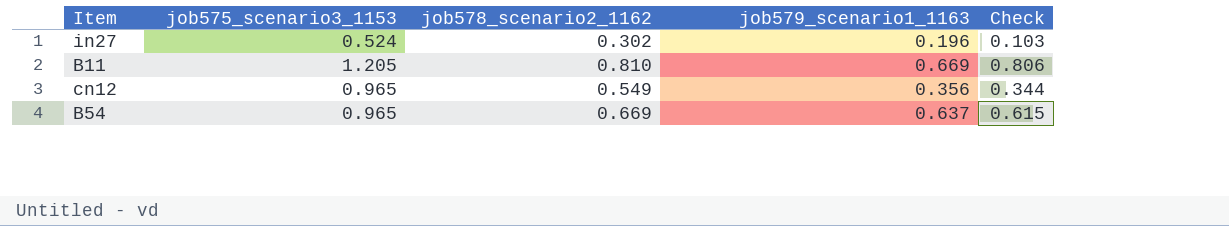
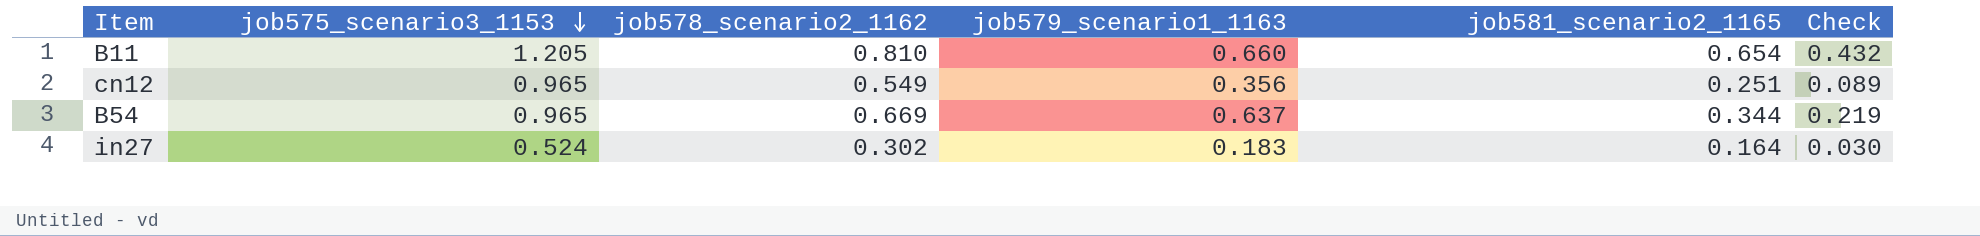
row order: none -> job575_scenario3_1153 descending
column job581_scenario2_1165 | position: none -> 5
column Check | formula: [job575_scenario3_1153] * [job579_scenario1_1163] -> [job579_scenario1_1163] * [job581_scenario2_1165]
B11 | job579_scenario1_1163: 0.669 -> 0.660
in27 | job579_scenario1_1163: 0.196 -> 0.183

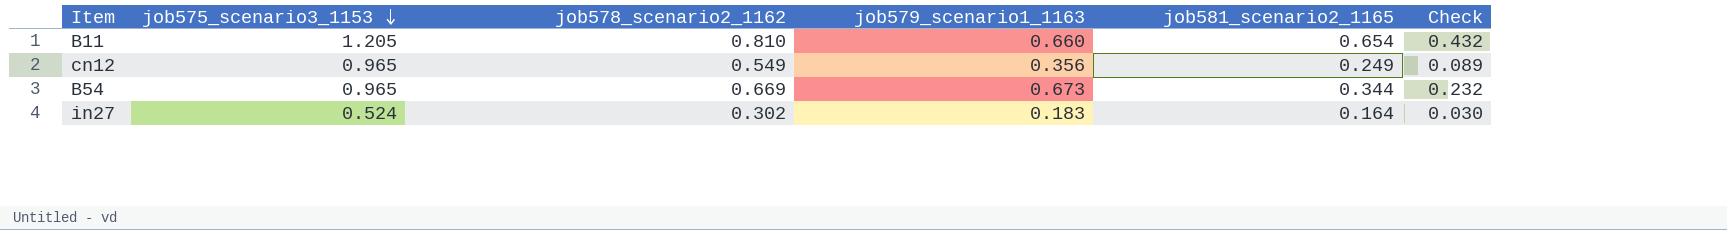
cn12 | job581_scenario2_1165: 0.251 -> 0.249
B54 | job579_scenario1_1163: 0.637 -> 0.673
B54 | Check: 0.219 -> 0.232

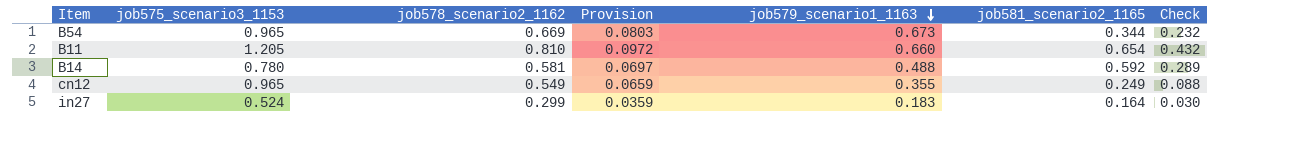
row order: job575_scenario3_1153 descending -> job579_scenario1_1163 descending
column Provision | formula: none -> [job578_scenario2_1162] * 0.12
row B14: none -> 0.780 | 0.581 | 0.0697 | 0.488 | 0.592 | 0.289
cn12 | job579_scenario1_1163: 0.356 -> 0.355
cn12 | Check: 0.089 -> 0.088
in27 | job578_scenario2_1162: 0.302 -> 0.299

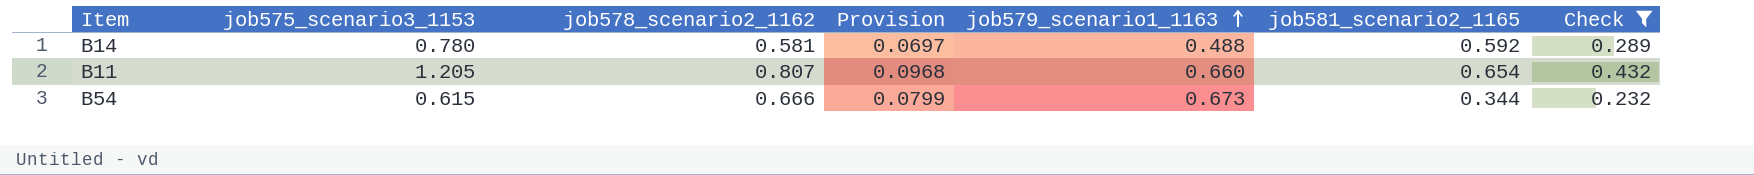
filter: none -> Check >= 0.232
row order: job579_scenario1_1163 descending -> job579_scenario1_1163 ascending
B11 | job578_scenario2_1162: 0.810 -> 0.807
B11 | Provision: 0.0972 -> 0.0968
B54 | job575_scenario3_1153: 0.965 -> 0.615
B54 | job578_scenario2_1162: 0.669 -> 0.666
B54 | Provision: 0.0803 -> 0.0799

